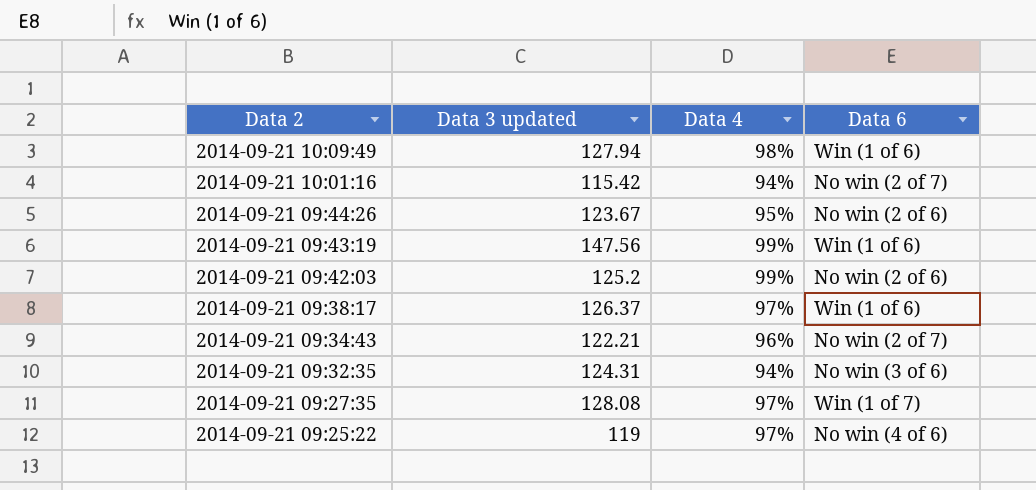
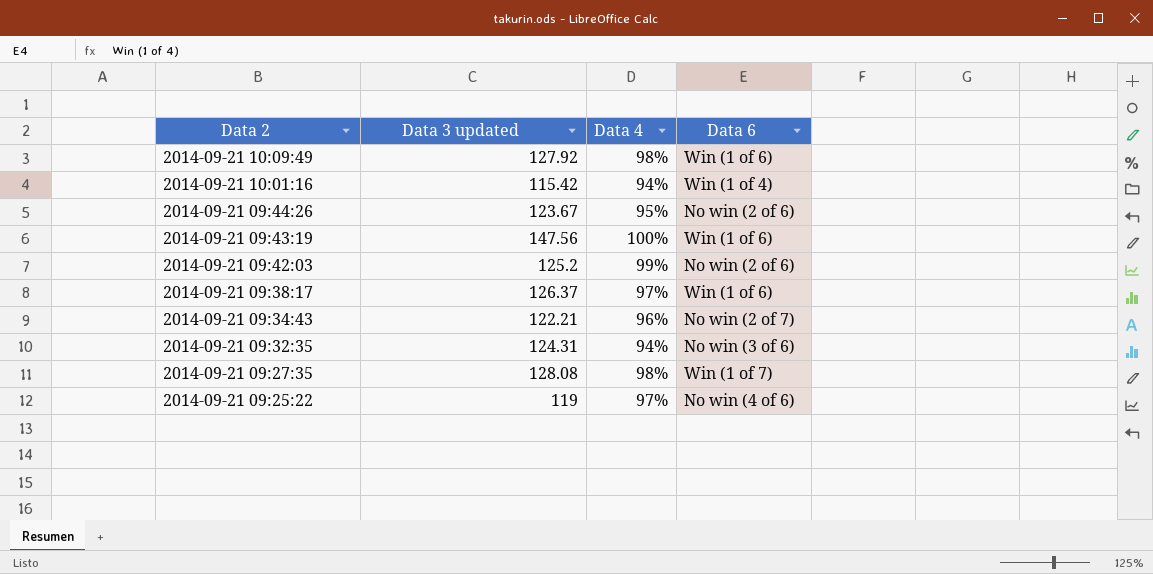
2014-09-21 10:09:49 | Data 3 updated: 127.94 -> 127.92
2014-09-21 10:01:16 | Data 6: No win (2 of 7) -> Win (1 of 4)
2014-09-21 09:43:19 | Data 4: 99% -> 100%
2014-09-21 09:27:35 | Data 4: 97% -> 98%

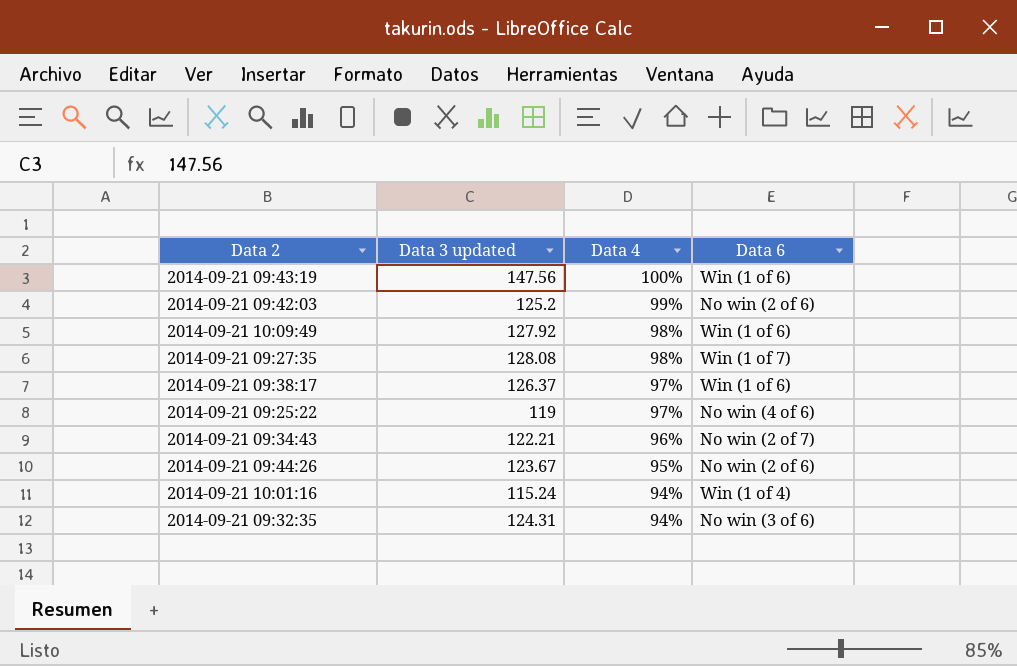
row order: Data 2 descending -> Data 4 descending
2014-09-21 10:01:16 | Data 3 updated: 115.42 -> 115.24

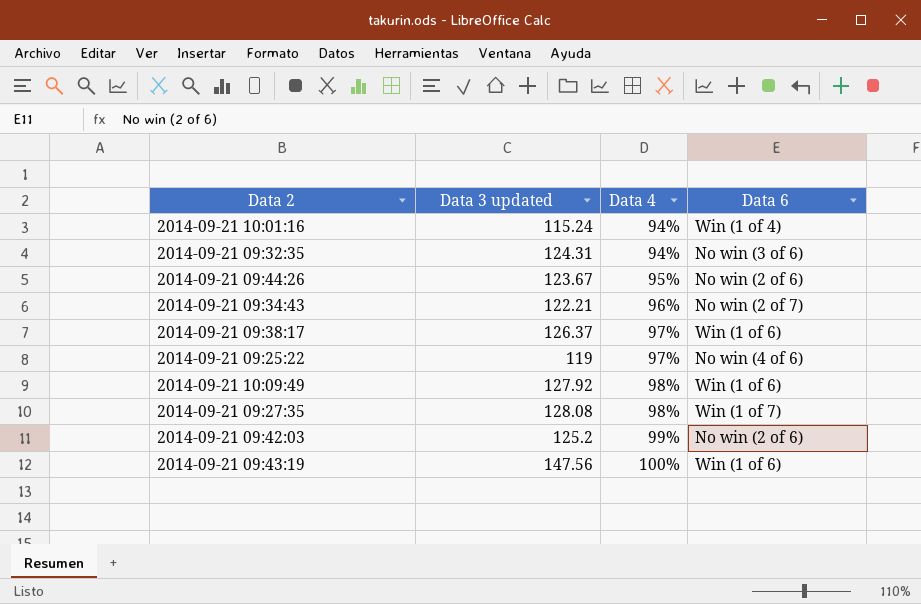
row order: Data 4 descending -> Data 4 ascending

